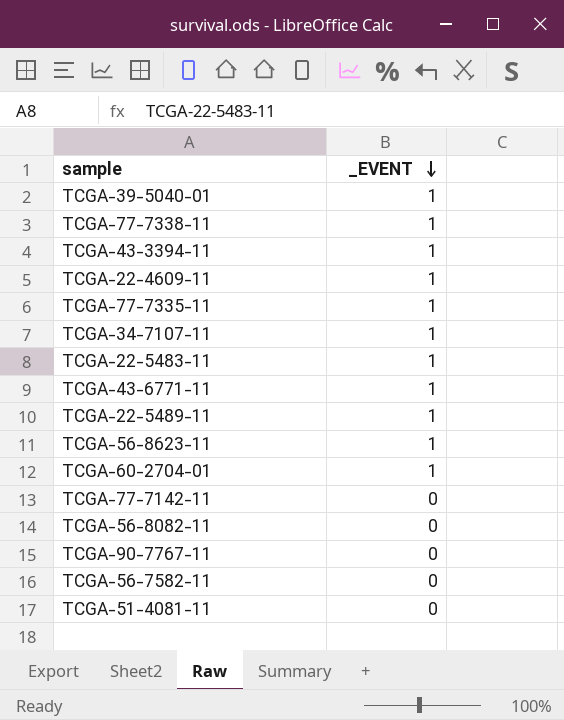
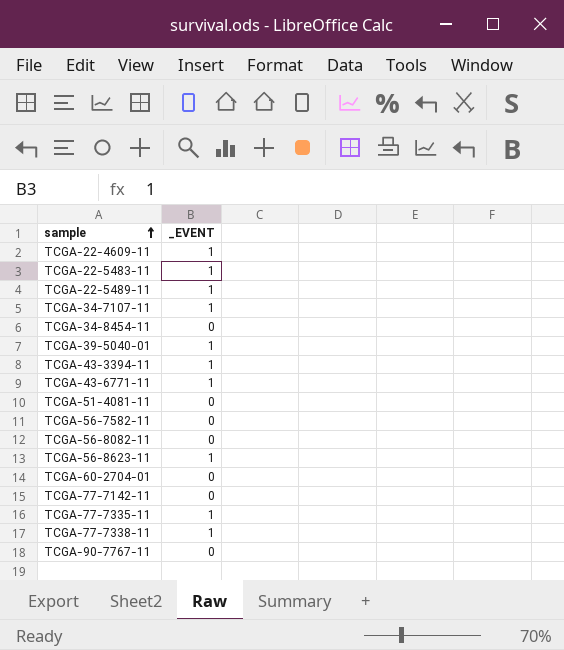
row order: _EVENT descending -> sample ascending
row TCGA-34-8454-11: none -> 0
TCGA-60-2704-01 | _EVENT: 1 -> 0

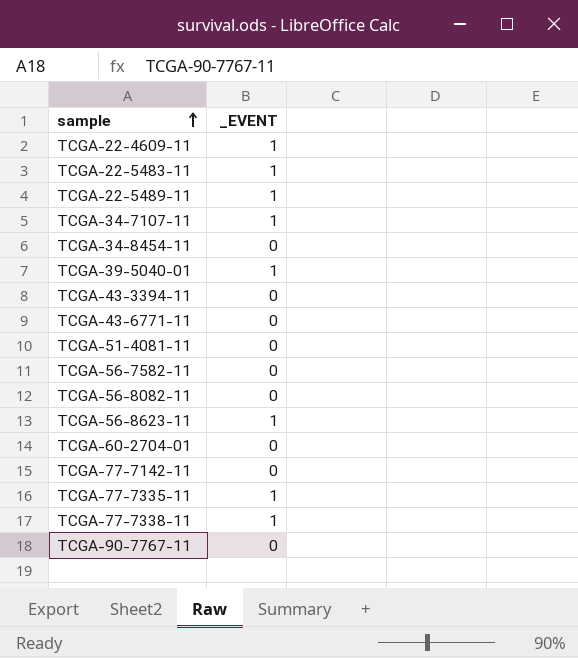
TCGA-43-3394-11 | _EVENT: 1 -> 0
TCGA-43-6771-11 | _EVENT: 1 -> 0

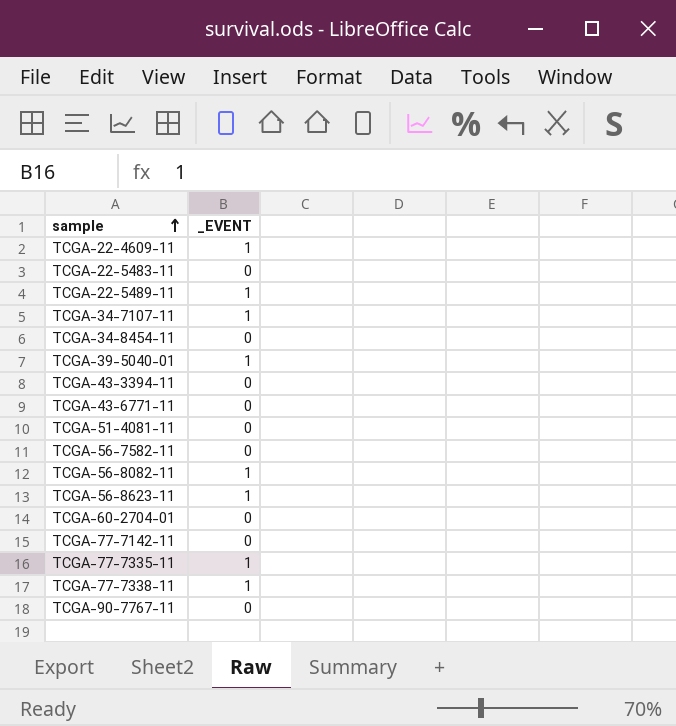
TCGA-22-5483-11 | _EVENT: 1 -> 0
TCGA-56-8082-11 | _EVENT: 0 -> 1

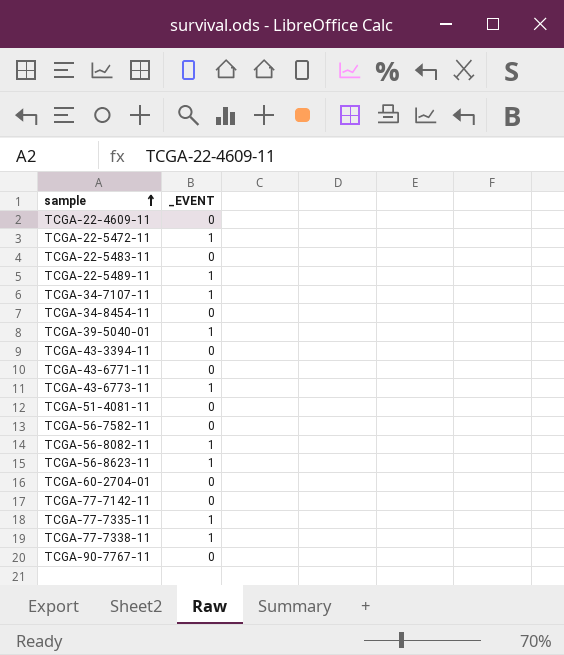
TCGA-22-4609-11 | _EVENT: 1 -> 0
row TCGA-22-5472-11: none -> 1
row TCGA-43-6773-11: none -> 1

